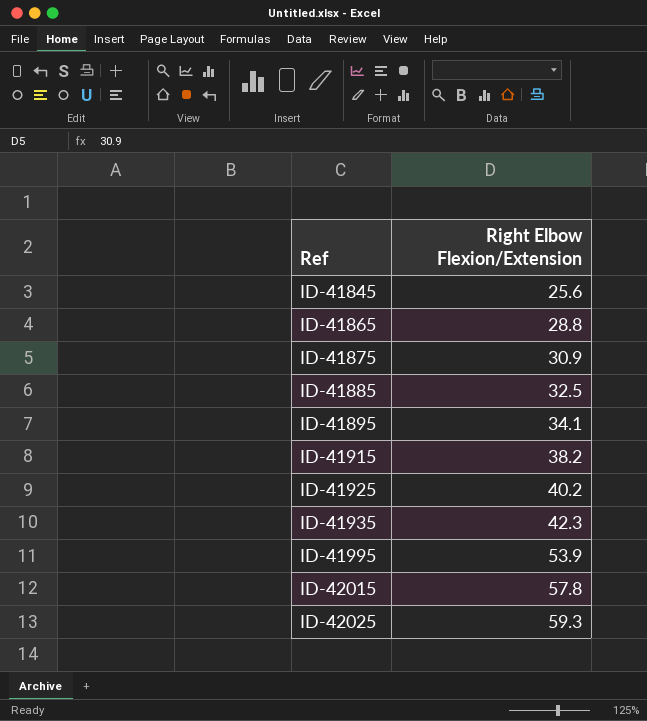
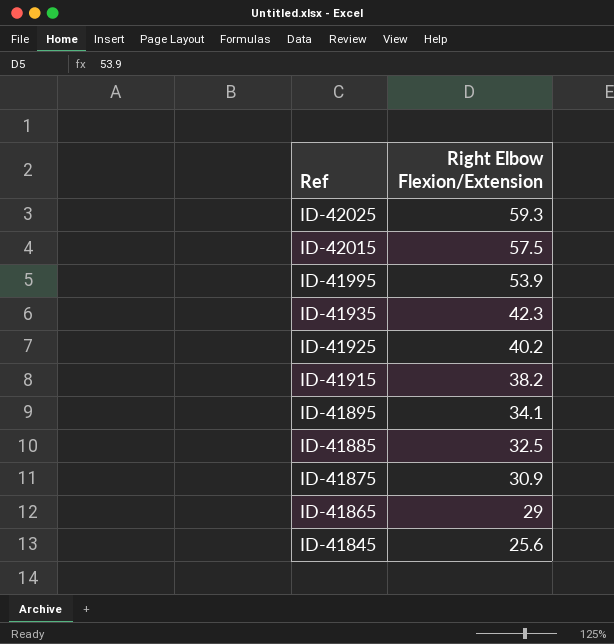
row order: Ref ascending -> Ref descending
ID-42015 | Right Elbow Flexion/Extension: 57.8 -> 57.5
ID-41865 | Right Elbow Flexion/Extension: 28.8 -> 29

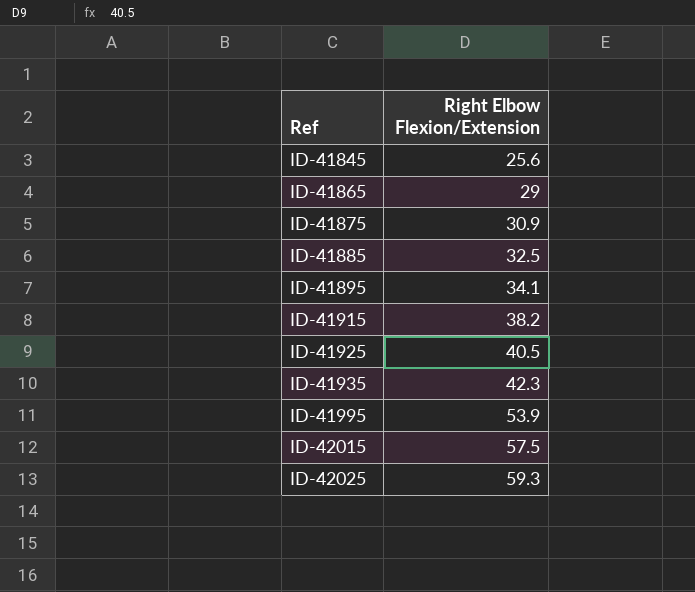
row order: Ref descending -> Ref ascending
ID-41925 | Right Elbow Flexion/Extension: 40.2 -> 40.5

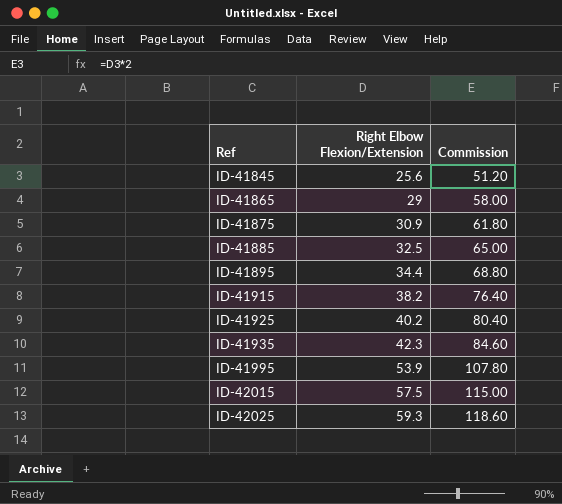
column Commission | formula: none -> [Right Elbow Flexion/Extension] * 2
ID-41895 | Right Elbow Flexion/Extension: 34.1 -> 34.4
ID-41925 | Right Elbow Flexion/Extension: 40.5 -> 40.2

